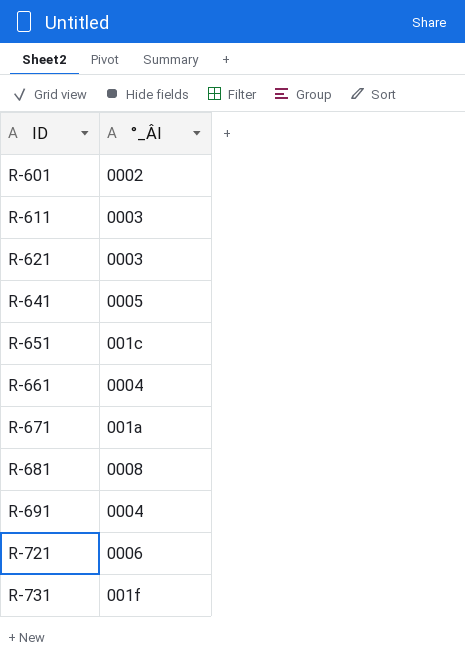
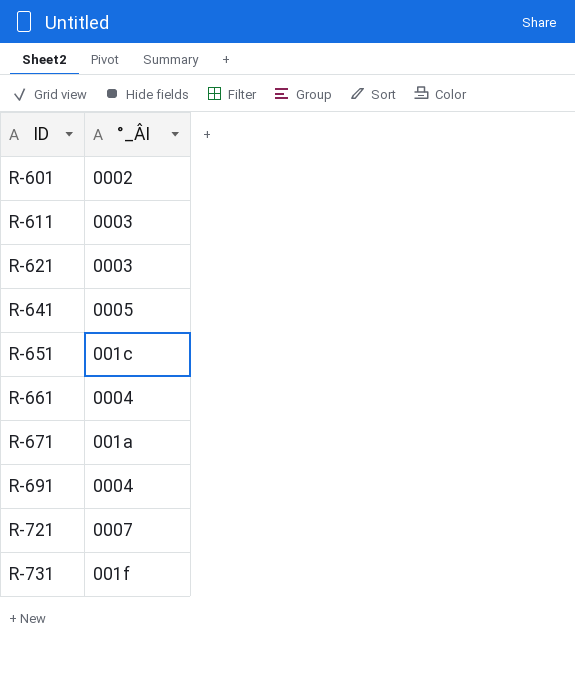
row R-681: 0008 -> none
R-721 | °_ÂI: 0006 -> 0007

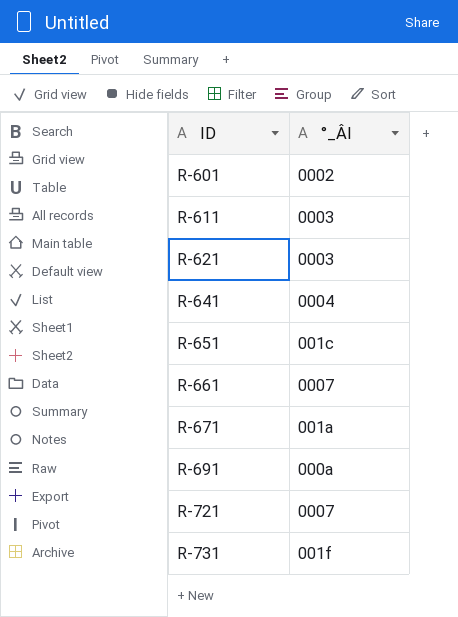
R-641 | °_ÂI: 0005 -> 0004
R-661 | °_ÂI: 0004 -> 0007
R-691 | °_ÂI: 0004 -> 000a

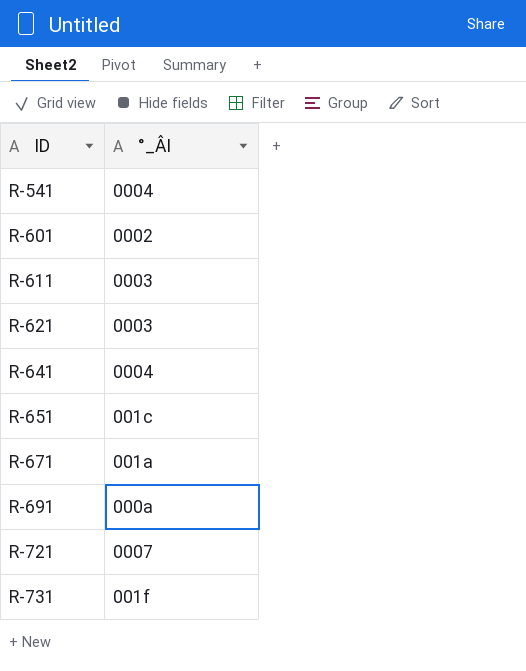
row R-661: 0007 -> none
row R-541: none -> 0004

